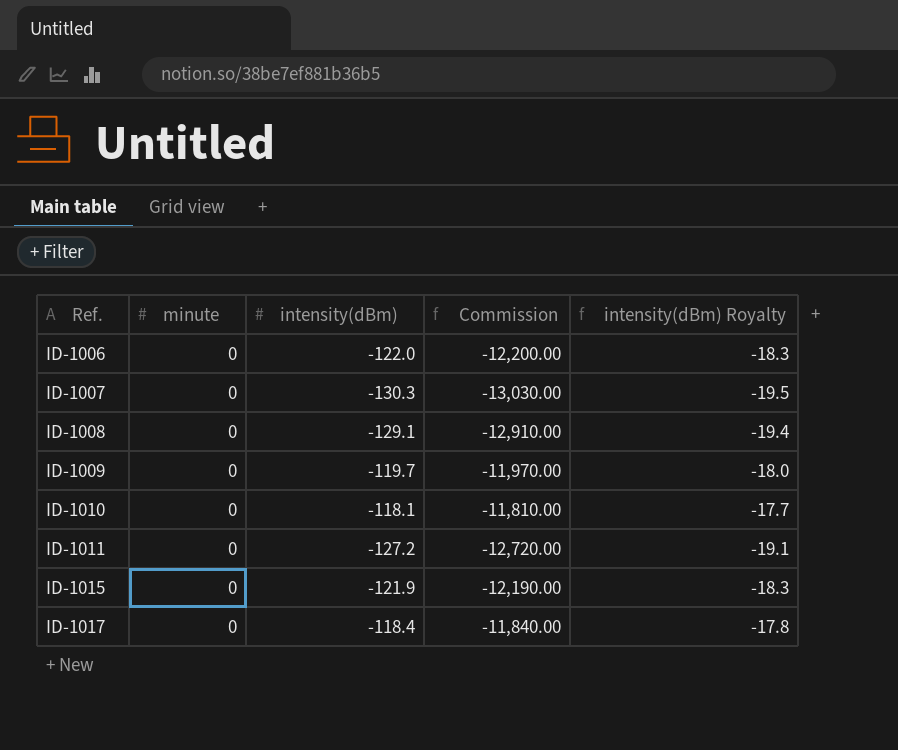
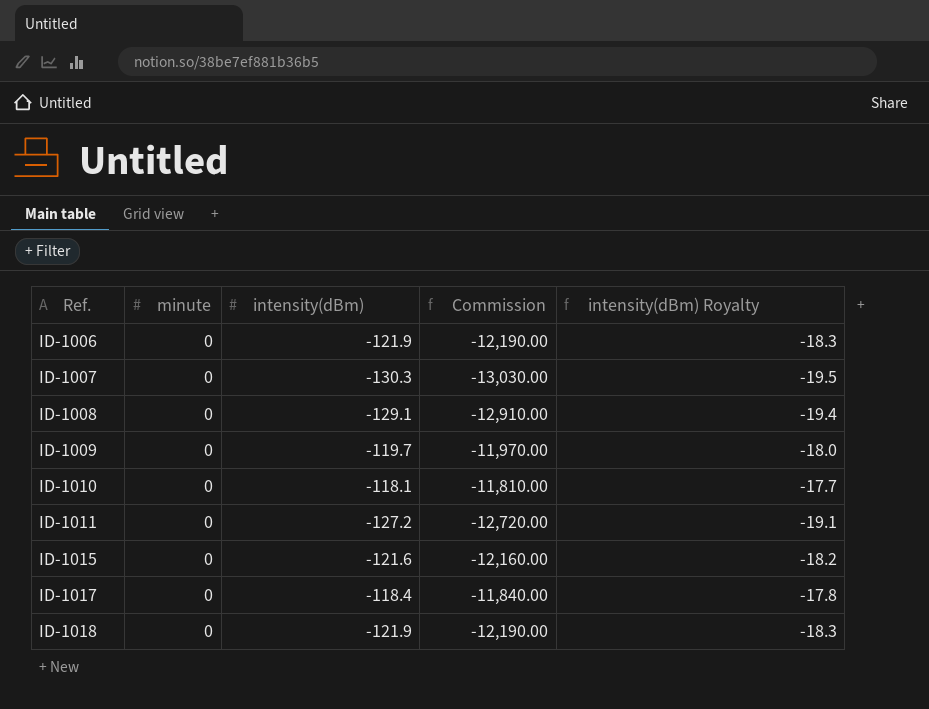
ID-1006 | intensity(dBm): -122.0 -> -121.9
ID-1006 | Commission: -12,200.00 -> -12,190.00
ID-1015 | intensity(dBm): -121.9 -> -121.6
ID-1015 | Commission: -12,190.00 -> -12,160.00
ID-1015 | intensity(dBm) Royalty: -18.3 -> -18.2
row ID-1018: none -> 0 | -121.9 | -12,190.00 | -18.3

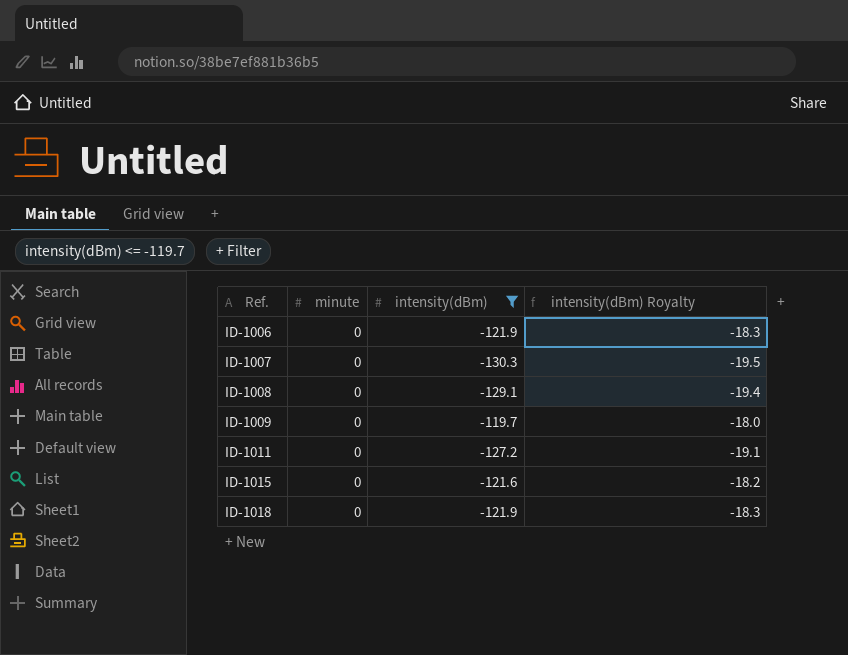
filter: none -> intensity(dBm) <= -119.7
column Commission | formula: [intensity(dBm)] * 100 -> none

